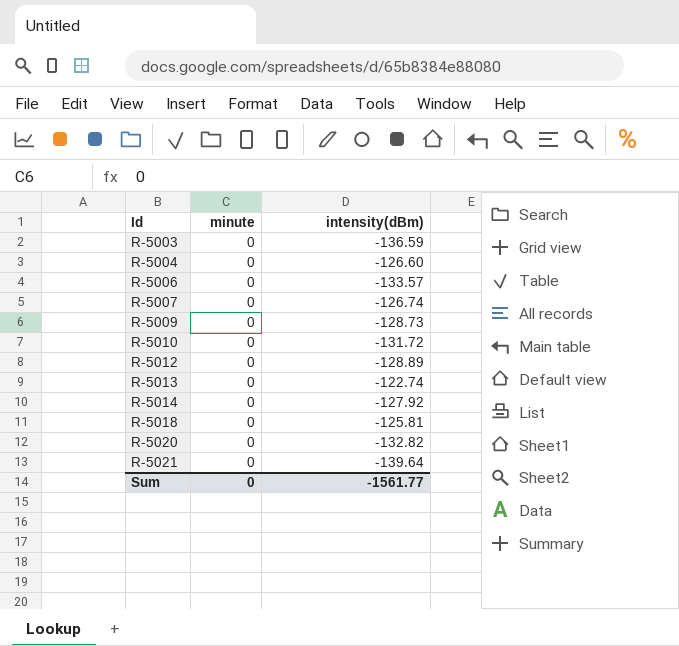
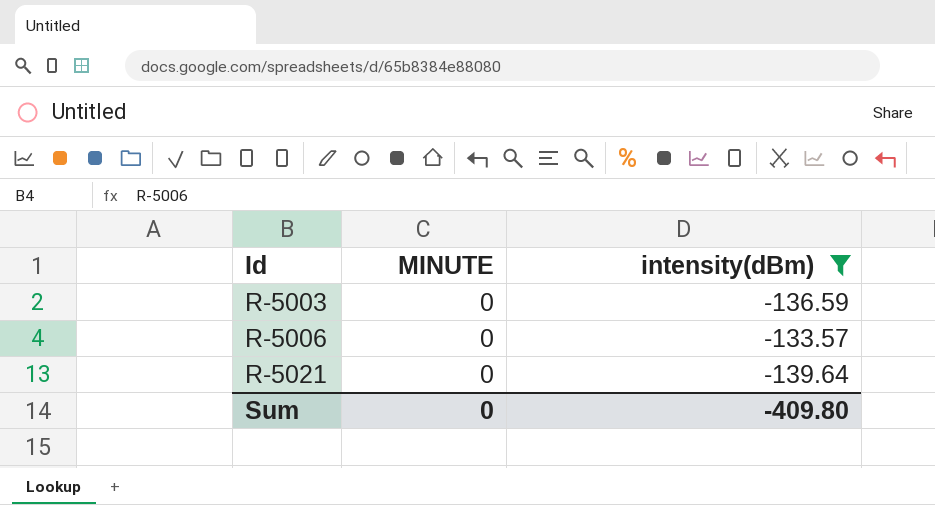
filter: none -> intensity(dBm) <= -133.57
column name: minute -> MINUTE
Sum | intensity(dBm): -1561.77 -> -409.80

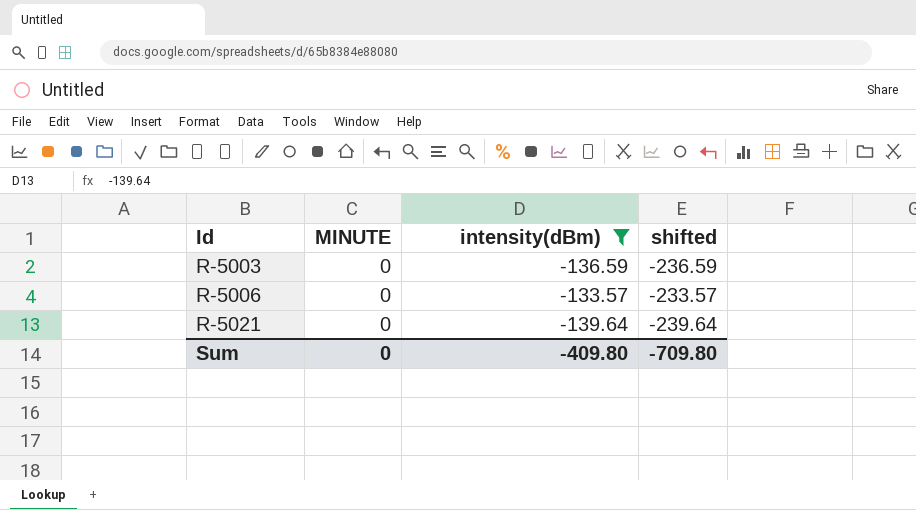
column shifted | formula: none -> [intensity(dBm)] - 100

